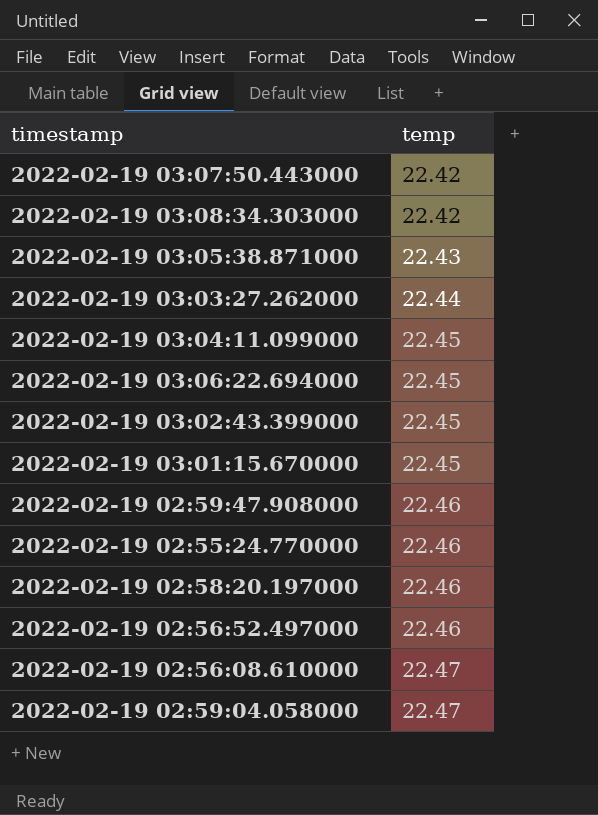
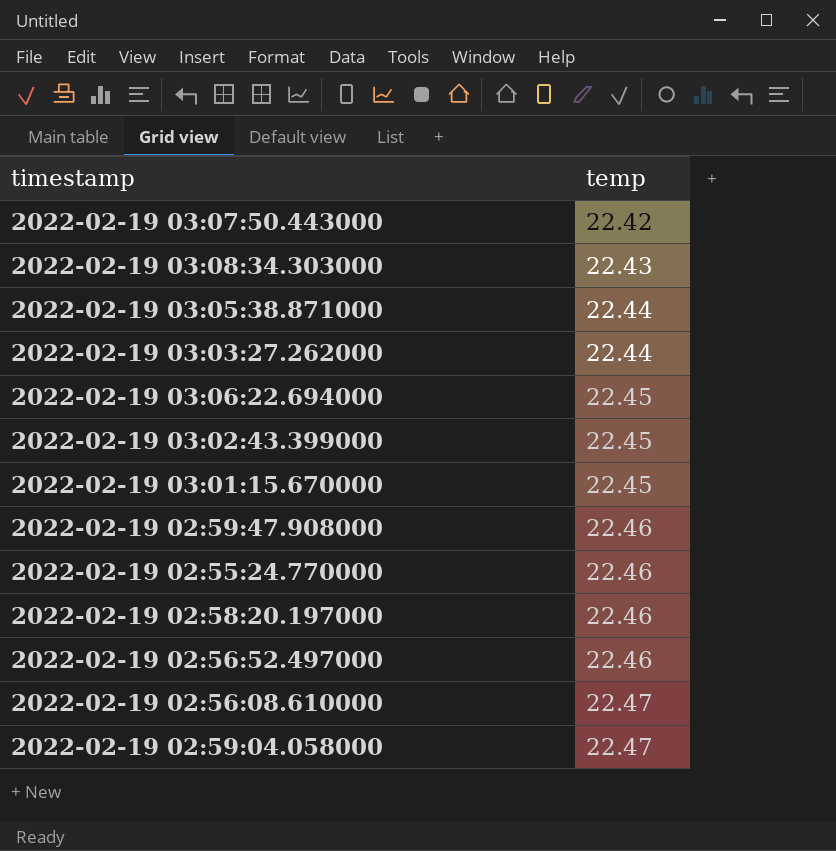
row 2022-02-19 03:04:11.099000: 22.45 -> none
2022-02-19 03:08:34.303000 | temp: 22.42 -> 22.43
2022-02-19 03:05:38.871000 | temp: 22.43 -> 22.44

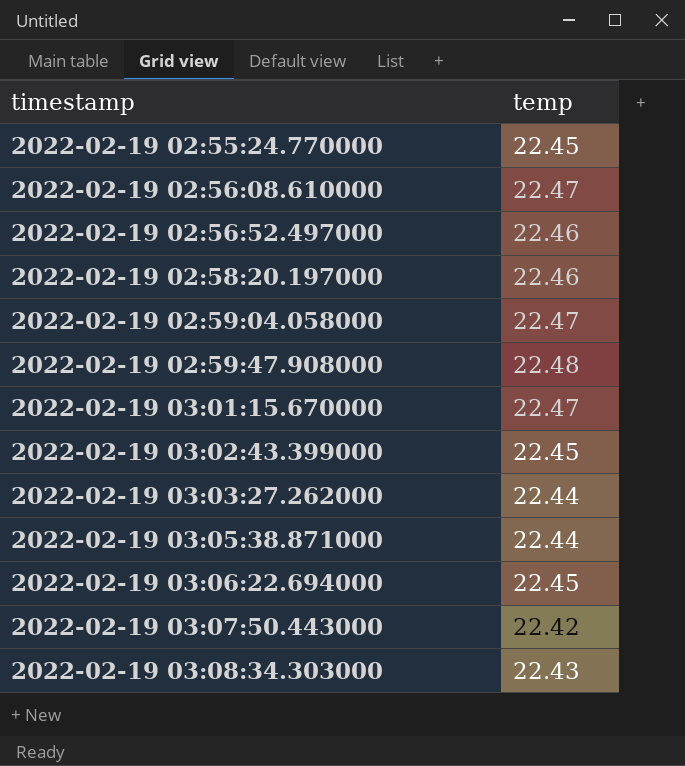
row order: temp ascending -> timestamp ascending
2022-02-19 02:55:24.770000 | temp: 22.46 -> 22.45
2022-02-19 02:59:47.908000 | temp: 22.46 -> 22.48
2022-02-19 03:01:15.670000 | temp: 22.45 -> 22.47

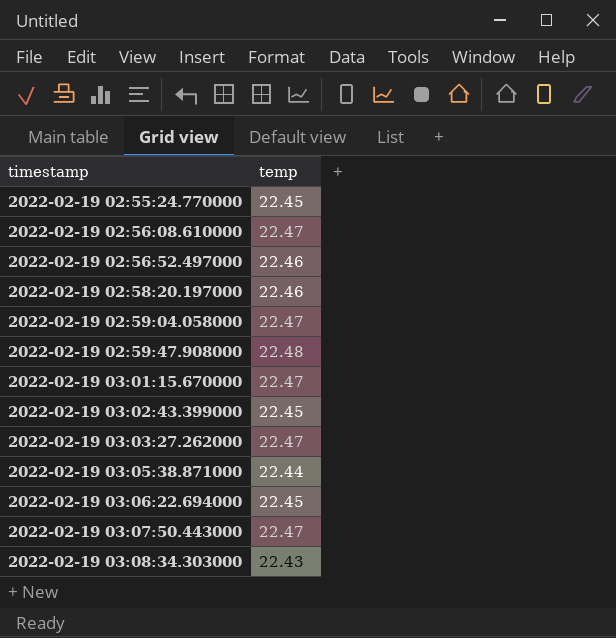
2022-02-19 03:03:27.262000 | temp: 22.44 -> 22.47
2022-02-19 03:07:50.443000 | temp: 22.42 -> 22.47

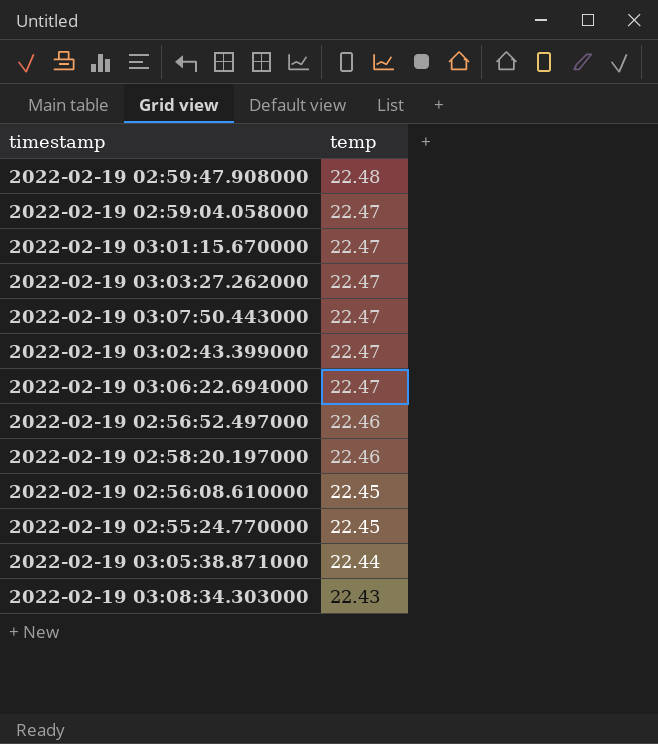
row order: timestamp ascending -> temp descending
2022-02-19 03:02:43.399000 | temp: 22.45 -> 22.47
2022-02-19 03:06:22.694000 | temp: 22.45 -> 22.47
2022-02-19 02:56:08.610000 | temp: 22.47 -> 22.45

